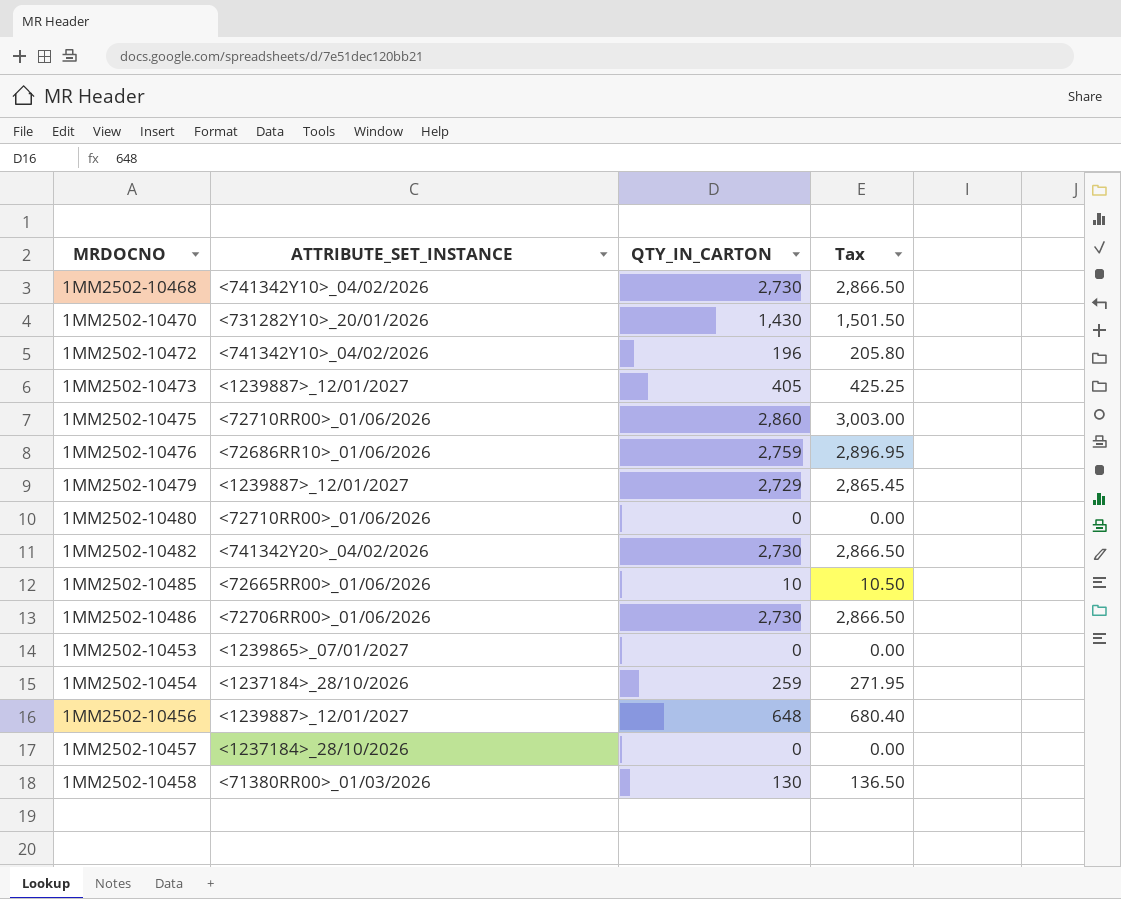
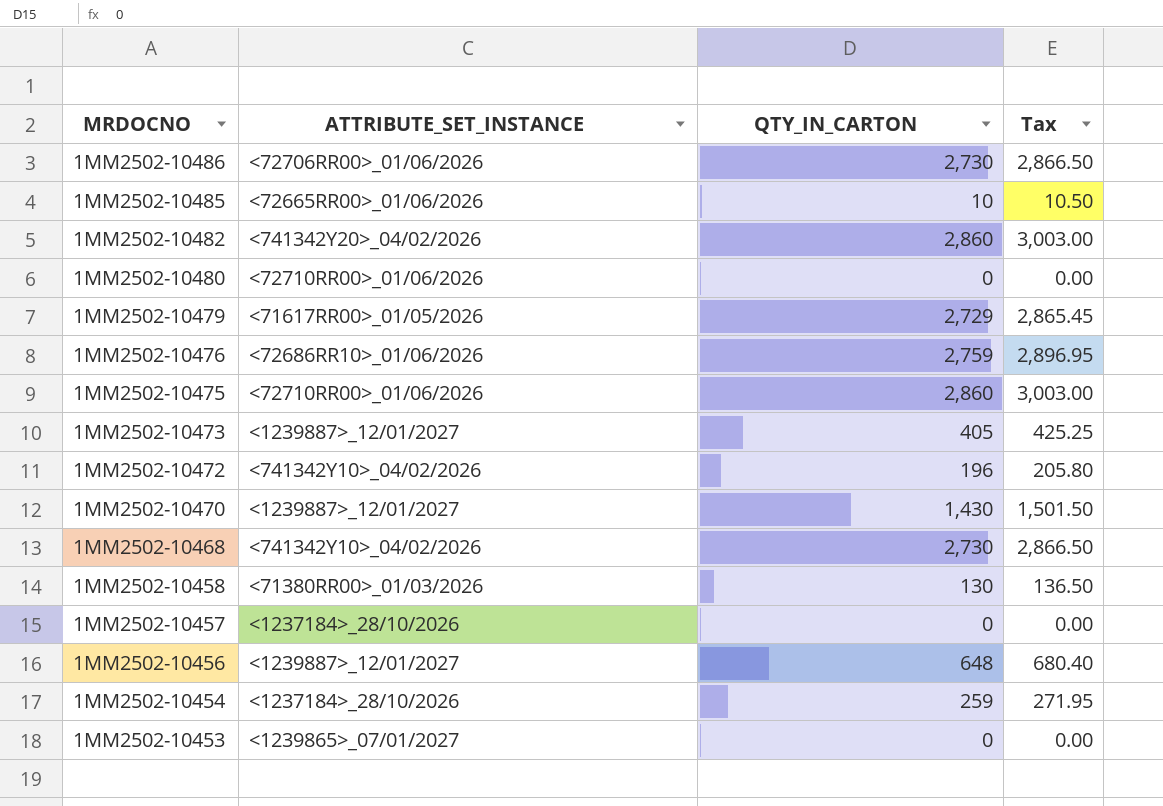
row order: none -> MRDOCNO descending
1MM2502-10482 | QTY_IN_CARTON: 2,730 -> 2,860
1MM2502-10482 | Tax: 2,866.50 -> 3,003.00
1MM2502-10479 | ATTRIBUTE_SET_INSTANCE: <1239887>_12/01/2027 -> <71617RR00>_01/05/2026
1MM2502-10470 | ATTRIBUTE_SET_INSTANCE: <731282Y10>_20/01/2026 -> <1239887>_12/01/2027

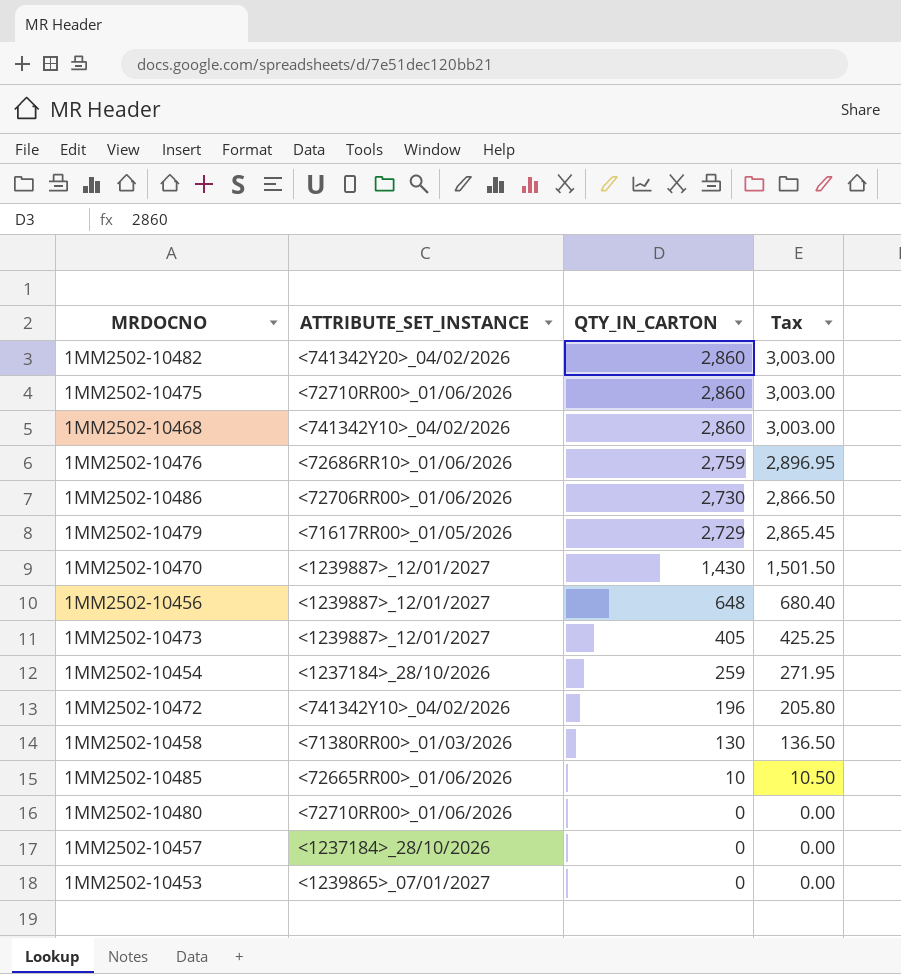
row order: MRDOCNO descending -> QTY_IN_CARTON descending
1MM2502-10468 | QTY_IN_CARTON: 2,730 -> 2,860
1MM2502-10468 | Tax: 2,866.50 -> 3,003.00

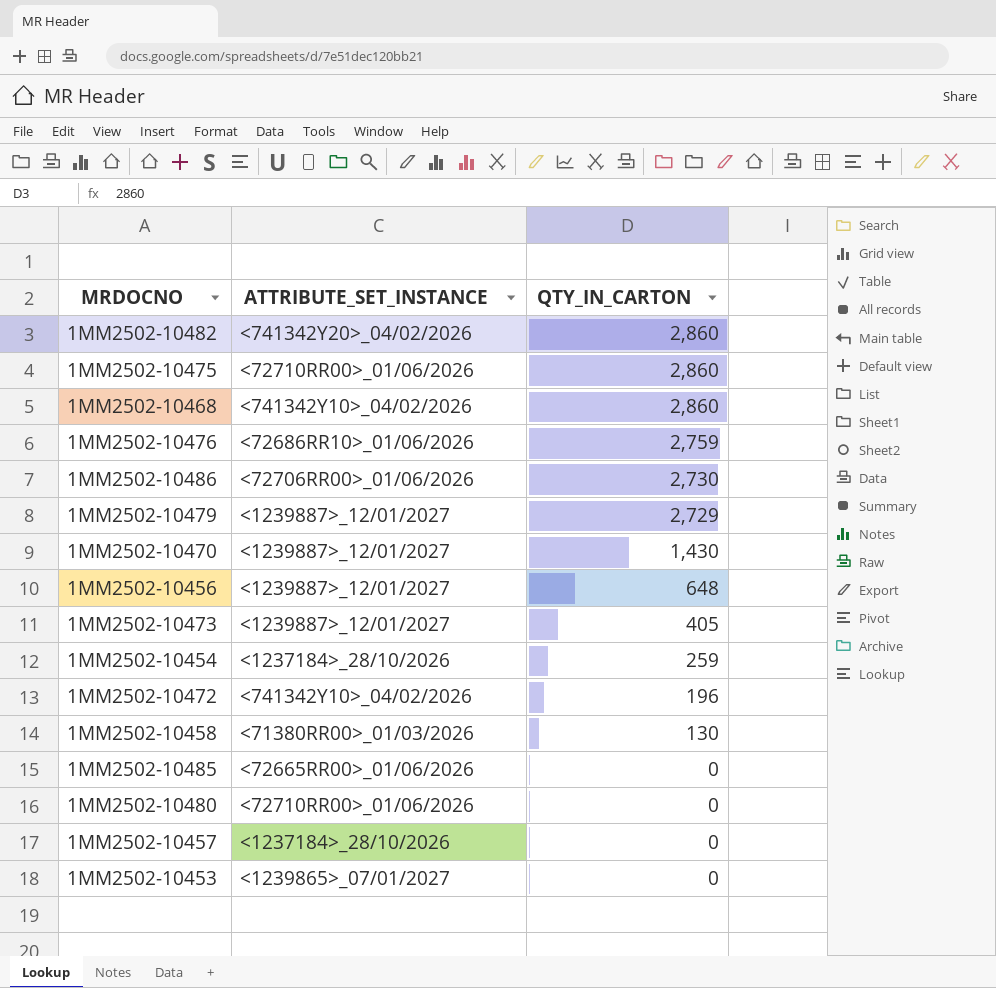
column Tax | formula: [QTY_IN_CARTON] * 1.05 -> none
1MM2502-10479 | ATTRIBUTE_SET_INSTANCE: <71617RR00>_01/05/2026 -> <1239887>_12/01/2027
1MM2502-10485 | QTY_IN_CARTON: 10 -> 0

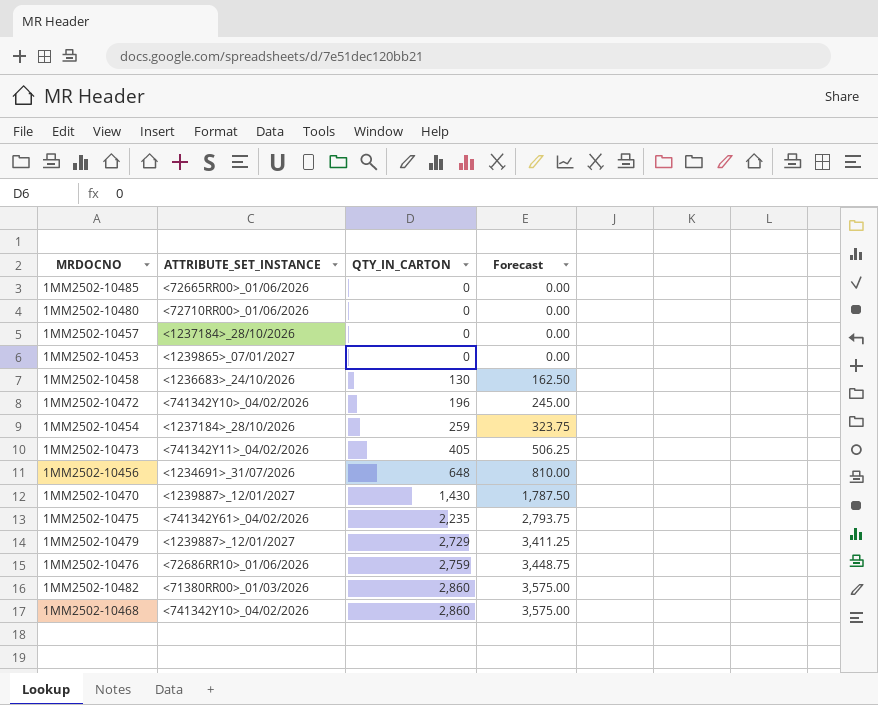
row order: QTY_IN_CARTON descending -> QTY_IN_CARTON ascending
column Forecast | formula: none -> [QTY_IN_CARTON] * 1.25
row 1MM2502-10486: <72706RR00>_01/06/2026 | 2,730 -> none
1MM2502-10458 | ATTRIBUTE_SET_INSTANCE: <71380RR00>_01/03/2026 -> <1236683>_24/10/2026
1MM2502-10473 | ATTRIBUTE_SET_INSTANCE: <1239887>_12/01/2027 -> <741342Y11>_04/02/2026
1MM2502-10456 | ATTRIBUTE_SET_INSTANCE: <1239887>_12/01/2027 -> <1234691>_31/07/2026
1MM2502-10475 | ATTRIBUTE_SET_INSTANCE: <72710RR00>_01/06/2026 -> <741342Y61>_04/02/2026
1MM2502-10475 | QTY_IN_CARTON: 2,860 -> 2,235
1MM2502-10482 | ATTRIBUTE_SET_INSTANCE: <741342Y20>_04/02/2026 -> <71380RR00>_01/03/2026

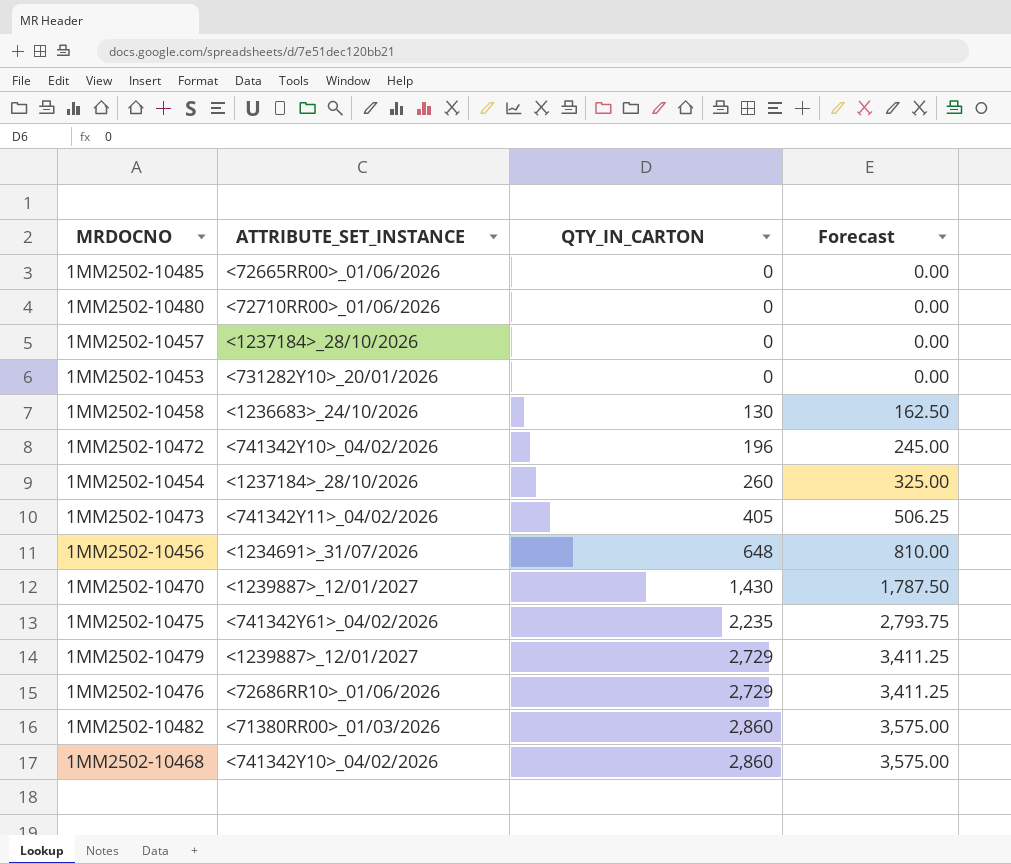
1MM2502-10453 | ATTRIBUTE_SET_INSTANCE: <1239865>_07/01/2027 -> <731282Y10>_20/01/2026
1MM2502-10454 | QTY_IN_CARTON: 259 -> 260
1MM2502-10454 | Forecast: 323.75 -> 325.00
1MM2502-10476 | QTY_IN_CARTON: 2,759 -> 2,729
1MM2502-10476 | Forecast: 3,448.75 -> 3,411.25

